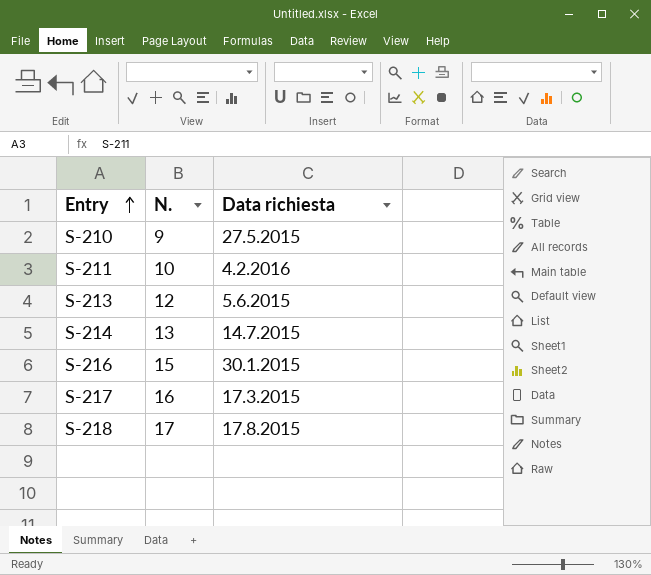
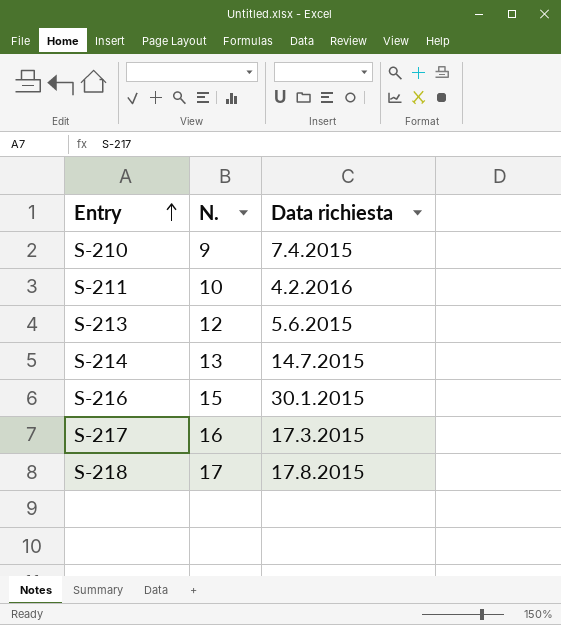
S-210 | Data richiesta: 27.5.2015 -> 7.4.2015

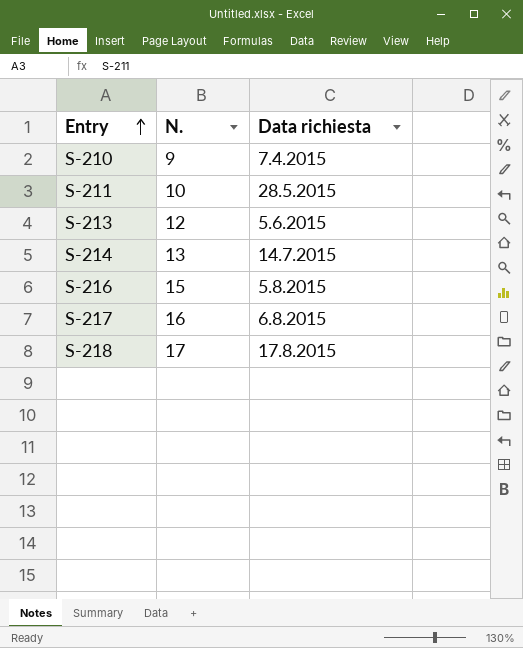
S-211 | Data richiesta: 4.2.2016 -> 28.5.2015
S-216 | Data richiesta: 30.1.2015 -> 5.8.2015
S-217 | Data richiesta: 17.3.2015 -> 6.8.2015

